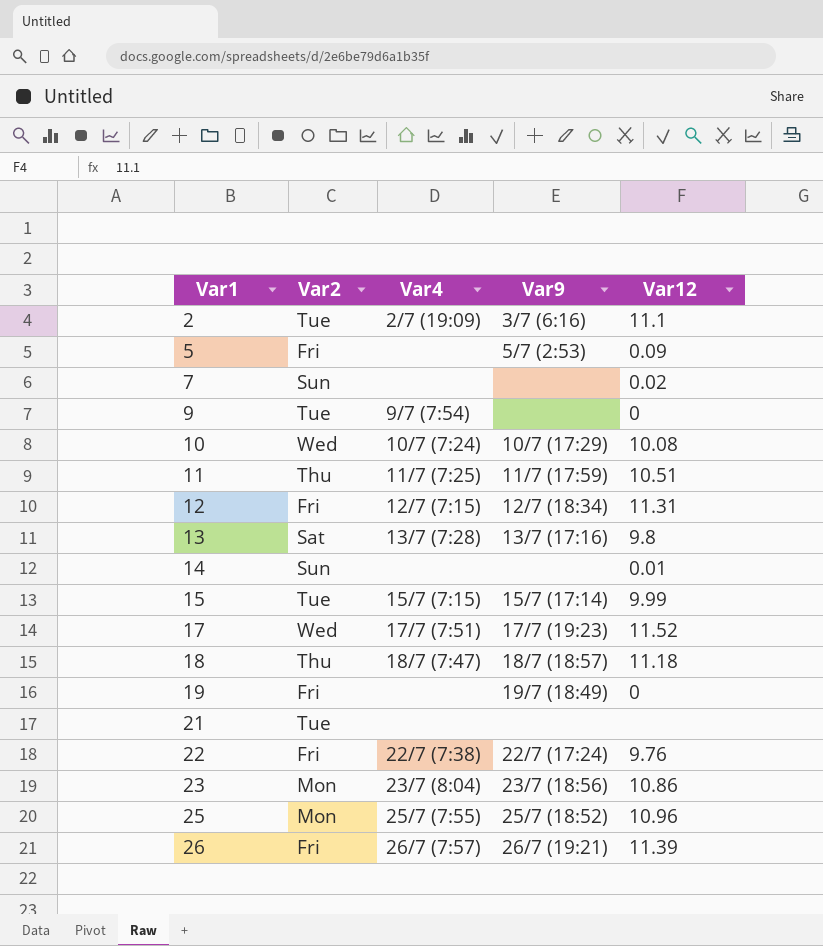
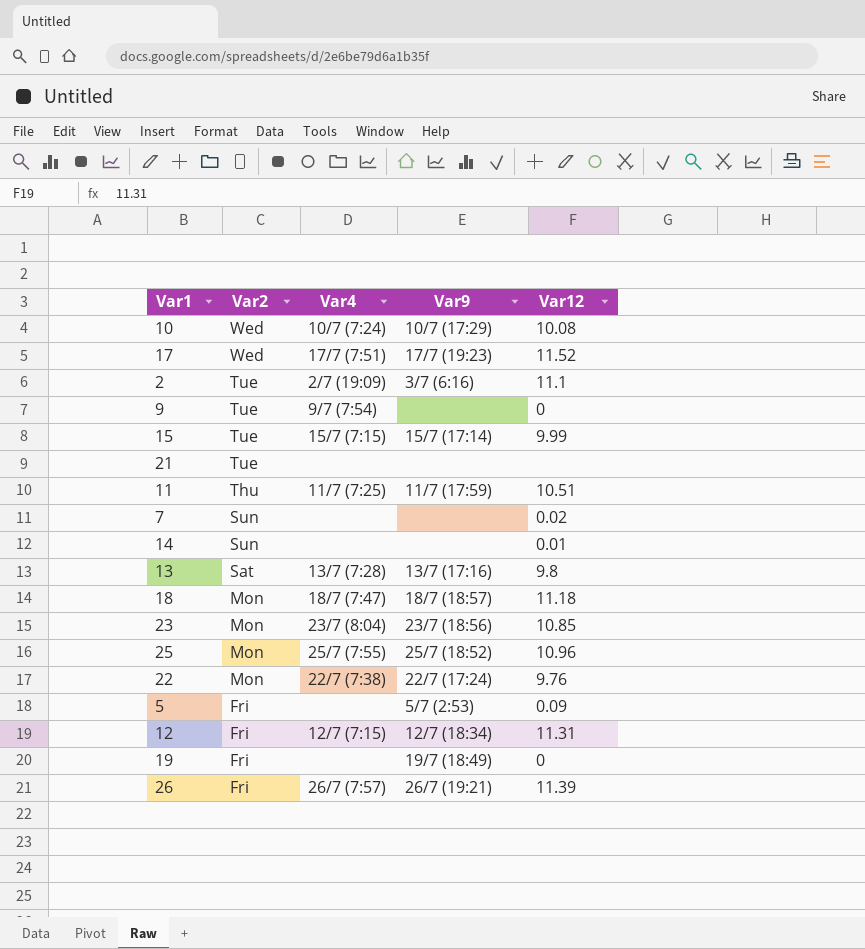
row order: Var1 ascending -> Var2 descending
18 | Var2: Thu -> Mon
23 | Var12: 10.86 -> 10.85
22 | Var2: Fri -> Mon

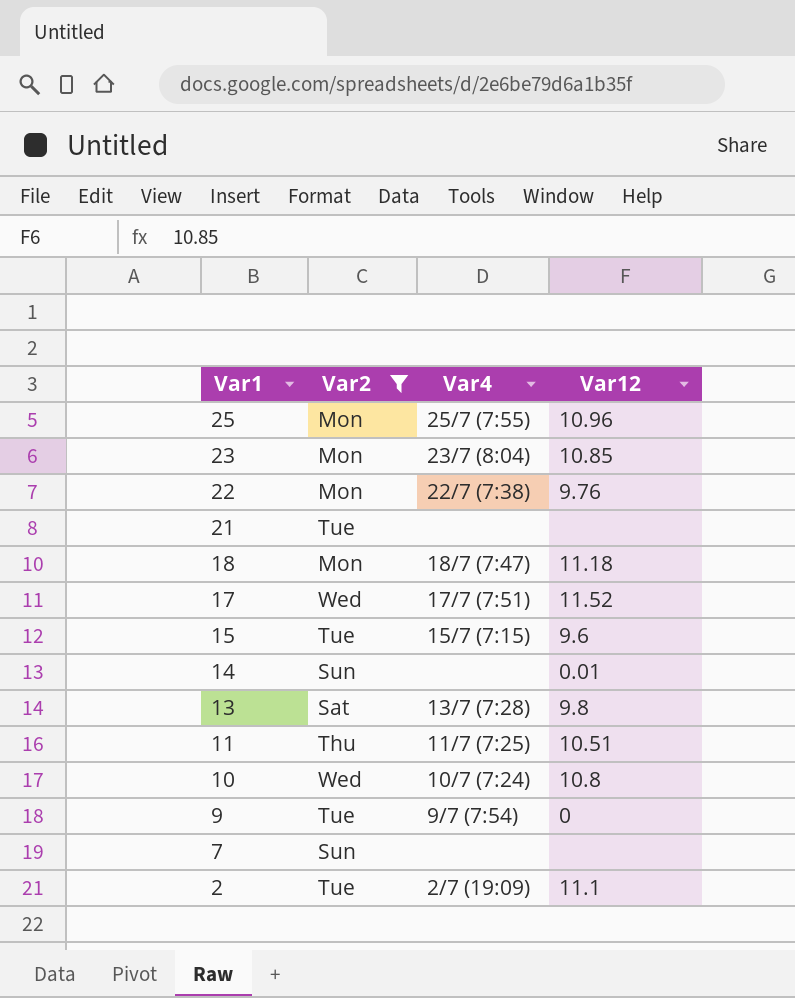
filter: none -> Var2 != Fri
row order: Var2 descending -> Var1 descending
column Var9 | position: 4 -> none
15 | Var12: 9.99 -> 9.6
10 | Var12: 10.08 -> 10.8
7 | Var12: 0.02 -> none

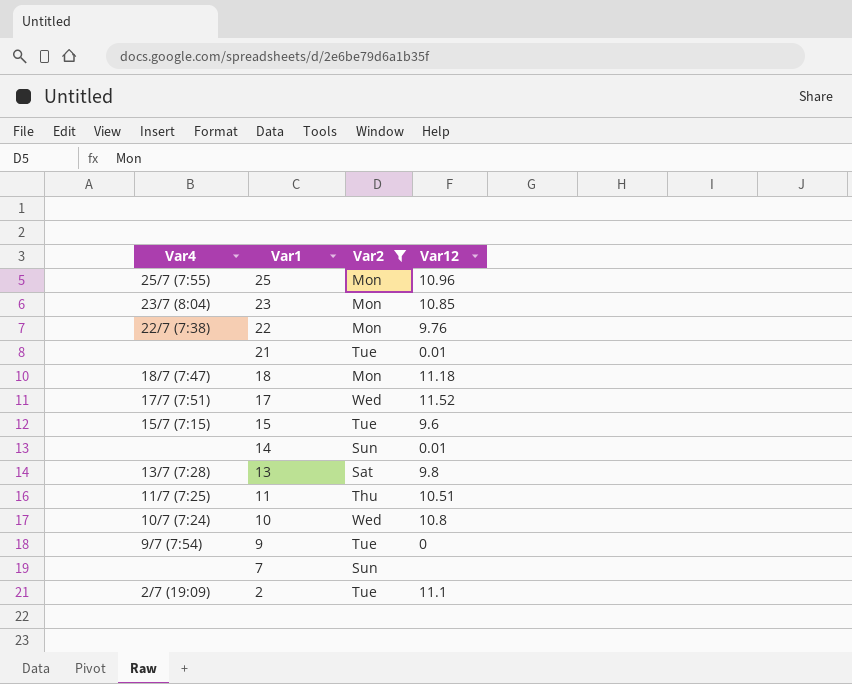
column Var4 | position: 3 -> 1
21 | Var12: none -> 0.01

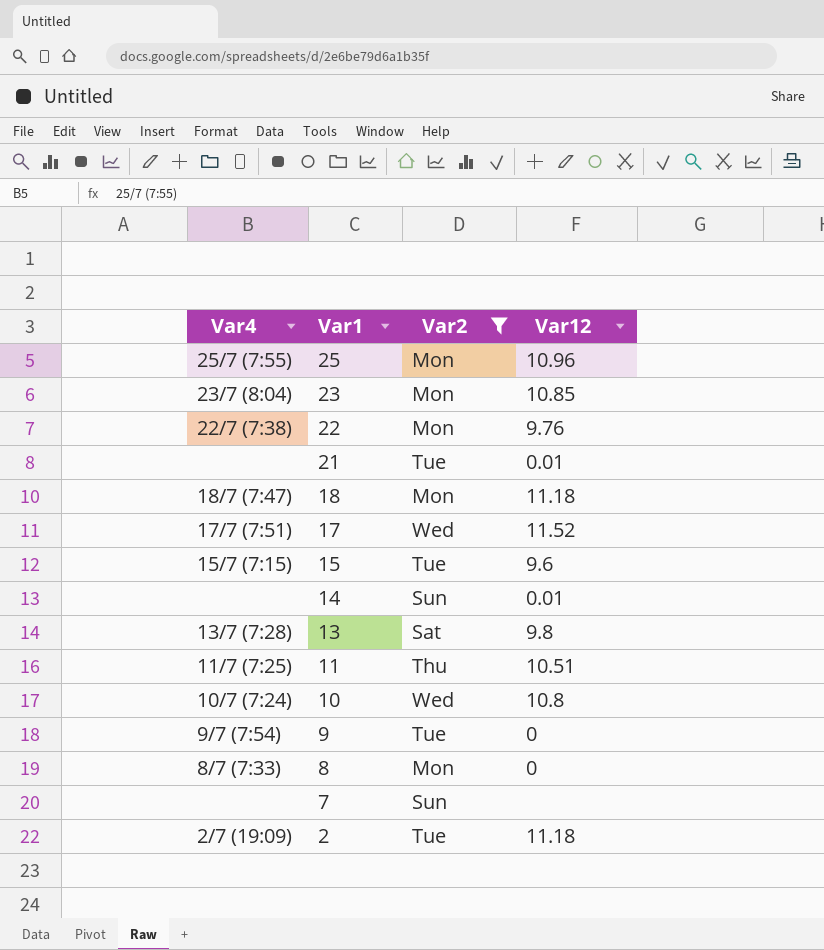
row 8: none -> 8/7 (7:33) | Mon | 0
2 | Var12: 11.1 -> 11.18

